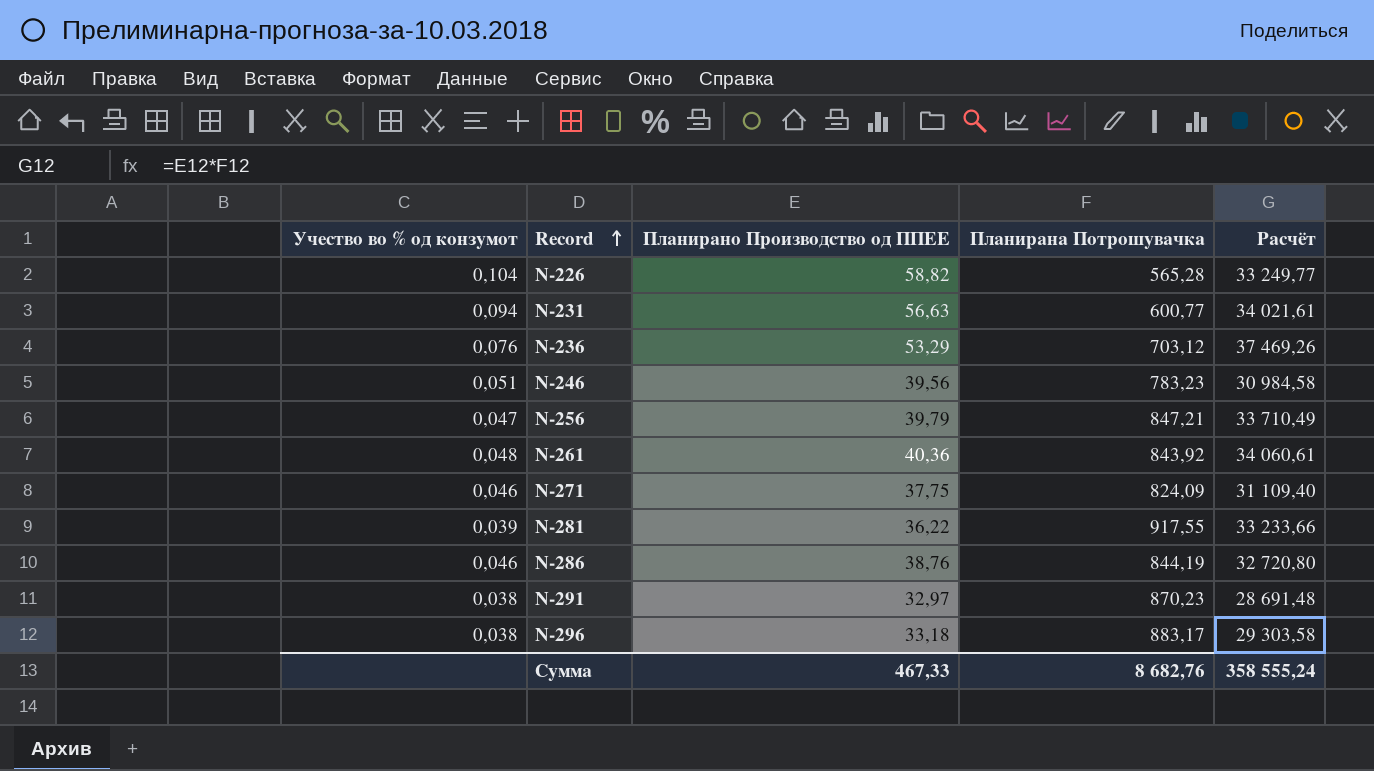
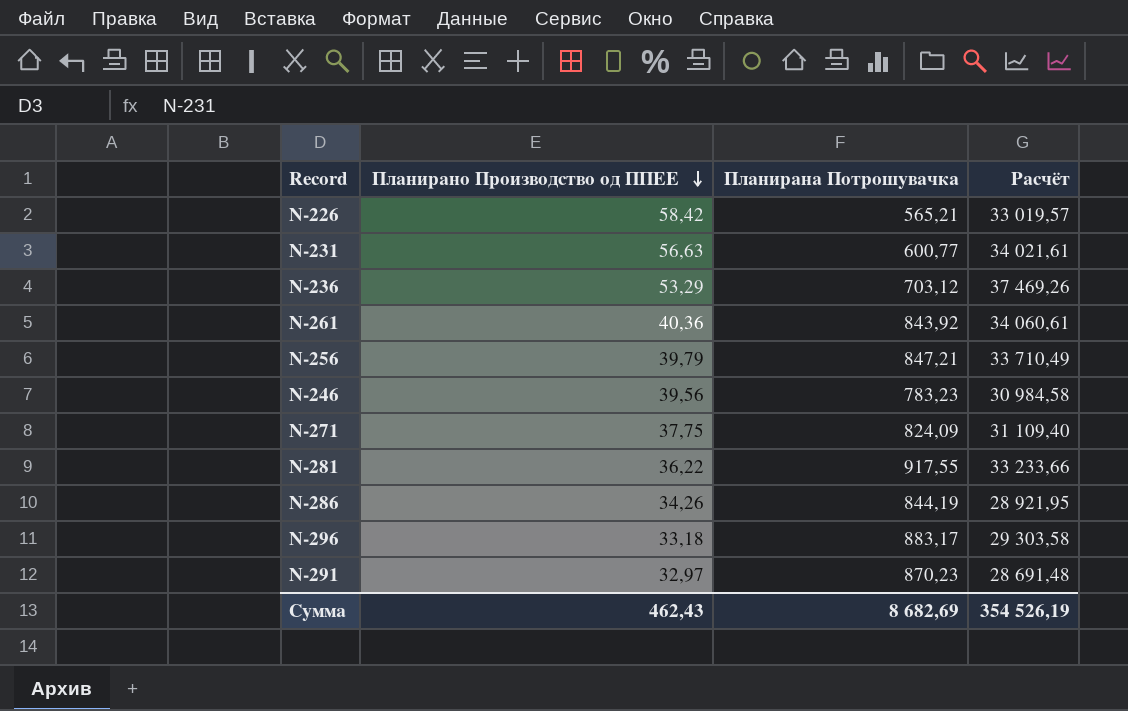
row order: Record ascending -> Планирано Производство од ППЕЕ descending
column Учество во % од конзумот | formula: [Планирано Производство од ППЕЕ] / [Планирана Потрошувачка] -> none
N-226 | Планирано Производство од ППЕЕ: 58,82 -> 58,42
N-226 | Планирана Потрошувачка: 565,28 -> 565,21
N-226 | Расчёт: 33 249,77 -> 33 019,57
N-286 | Планирано Производство од ППЕЕ: 38,76 -> 34,26
N-286 | Расчёт: 32 720,80 -> 28 921,95
Сумма | Планирано Производство од ППЕЕ: 467,33 -> 462,43
Сумма | Планирана Потрошувачка: 8 682,76 -> 8 682,69
Сумма | Расчёт: 358 555,24 -> 354 526,19

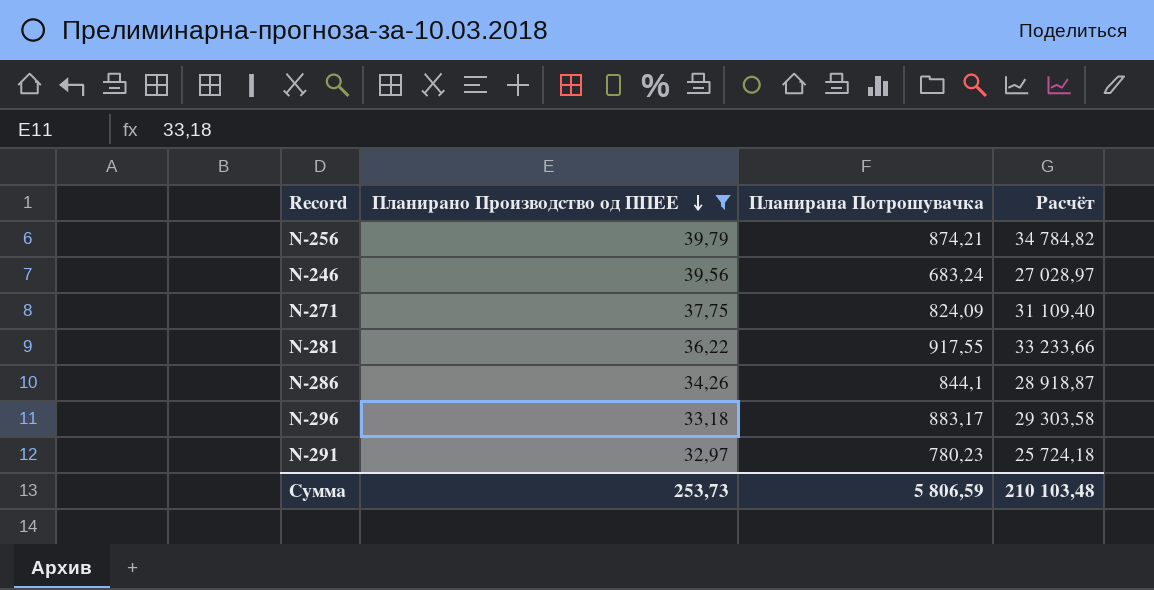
filter: none -> Планирано Производство од ППЕЕ <= 39,79
N-256 | Планирана Потрошувачка: 847,21 -> 874,21
N-256 | Расчёт: 33 710,49 -> 34 784,82
N-246 | Планирана Потрошувачка: 783,23 -> 683,24
N-246 | Расчёт: 30 984,58 -> 27 028,97
N-286 | Планирана Потрошувачка: 844,19 -> 844,1
N-286 | Расчёт: 28 921,95 -> 28 918,87
N-291 | Планирана Потрошувачка: 870,23 -> 780,23
N-291 | Расчёт: 28 691,48 -> 25 724,18
Сумма | Планирано Производство од ППЕЕ: 462,43 -> 253,73
Сумма | Планирана Потрошувачка: 8 682,69 -> 5 806,59
Сумма | Расчёт: 354 526,19 -> 210 103,48

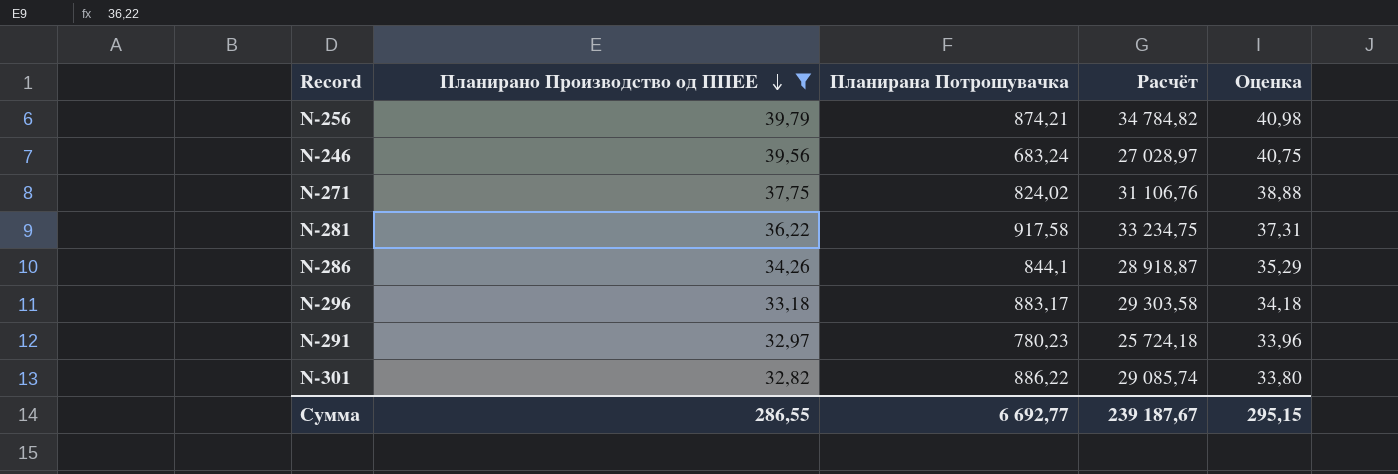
column Оценка | formula: none -> [Планирано Производство од ППЕЕ] * 1,03
N-271 | Планирана Потрошувачка: 824,09 -> 824,02
N-271 | Расчёт: 31 109,40 -> 31 106,76
N-281 | Планирана Потрошувачка: 917,55 -> 917,58
N-281 | Расчёт: 33 233,66 -> 33 234,75
row N-301: none -> 32,82 | 886,22 | 29 085,74 | 33,80
Сумма | Планирано Производство од ППЕЕ: 253,73 -> 286,55
Сумма | Планирана Потрошувачка: 5 806,59 -> 6 692,77
Сумма | Расчёт: 210 103,48 -> 239 187,67

